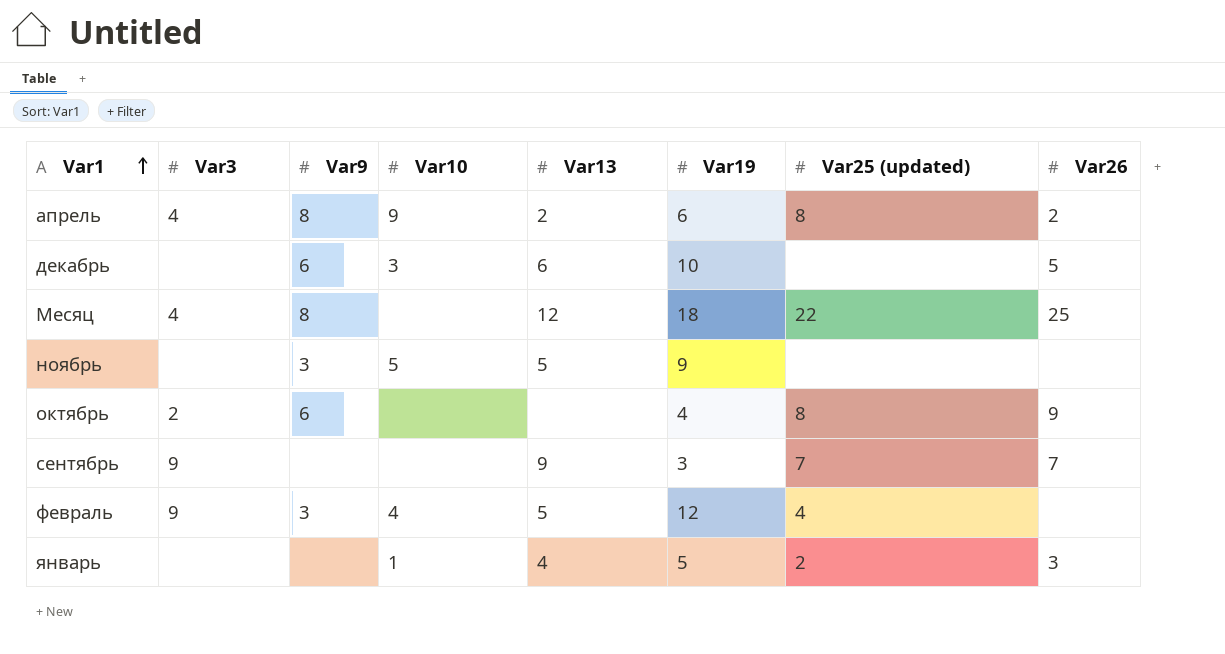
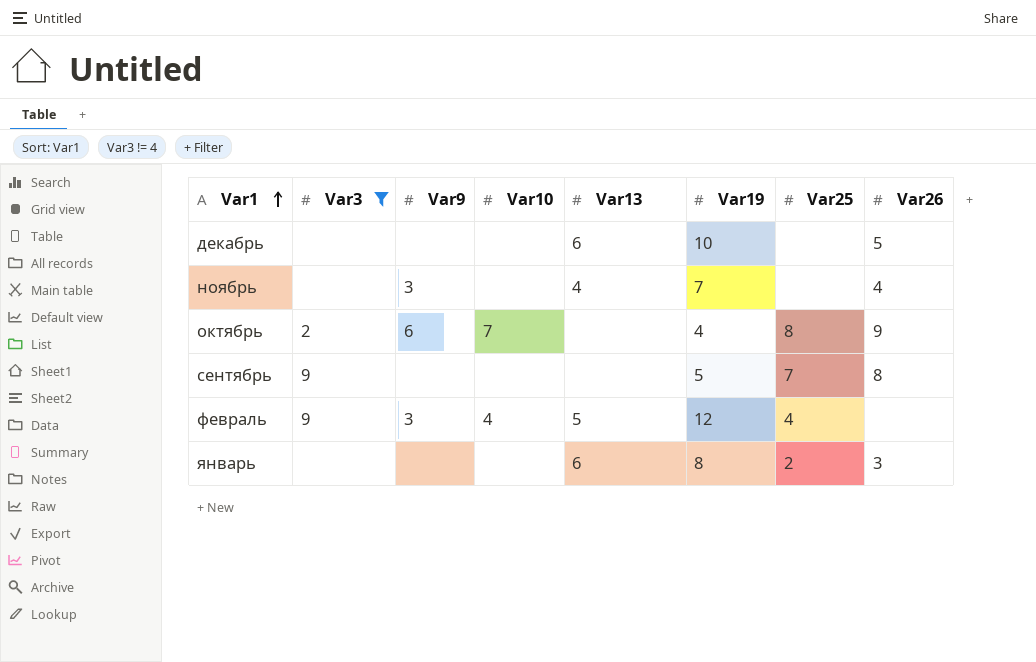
filter: none -> Var3 != 4
column name: Var25 (updated) -> Var25
декабрь | Var9: 6 -> none
декабрь | Var10: 3 -> none
ноябрь | Var10: 5 -> none
ноябрь | Var13: 5 -> 4
ноябрь | Var19: 9 -> 7
ноябрь | Var26: none -> 4
октябрь | Var10: none -> 7
сентябрь | Var13: 9 -> none
сентябрь | Var19: 3 -> 5
сентябрь | Var26: 7 -> 8
январь | Var10: 1 -> none
январь | Var13: 4 -> 6
январь | Var19: 5 -> 8

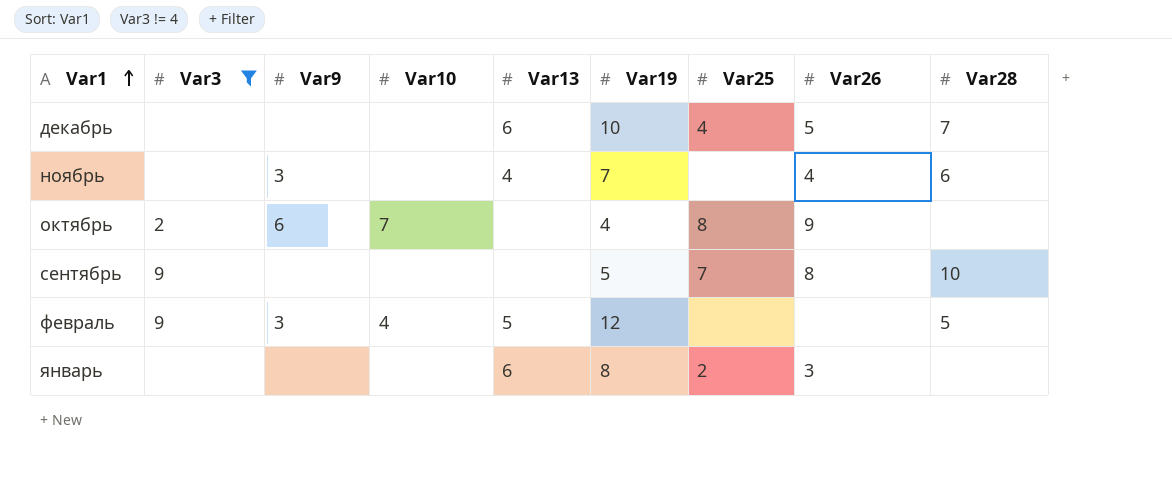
column Var28 | position: none -> 9
декабрь | Var25: none -> 4
февраль | Var25: 4 -> none

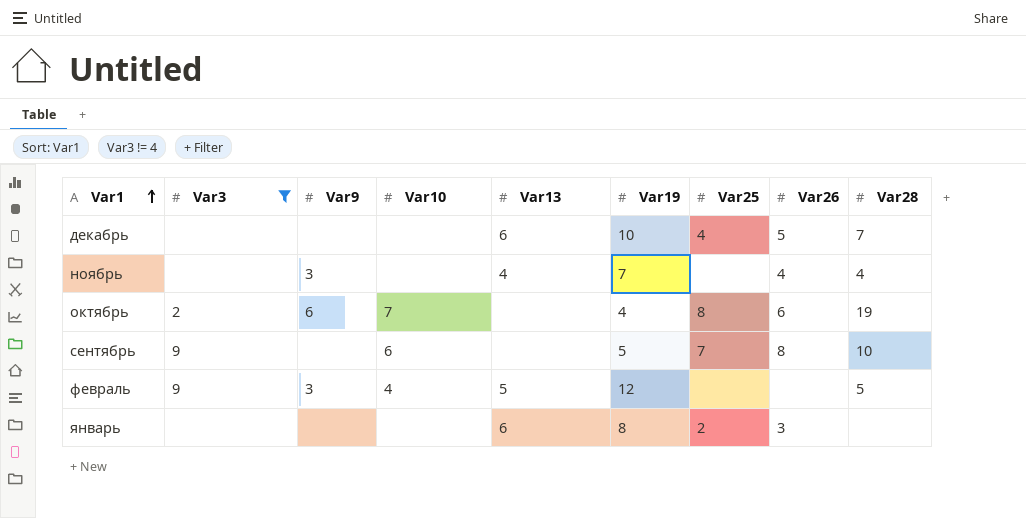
ноябрь | Var28: 6 -> 4
октябрь | Var26: 9 -> 6
октябрь | Var28: none -> 19
сентябрь | Var10: none -> 6

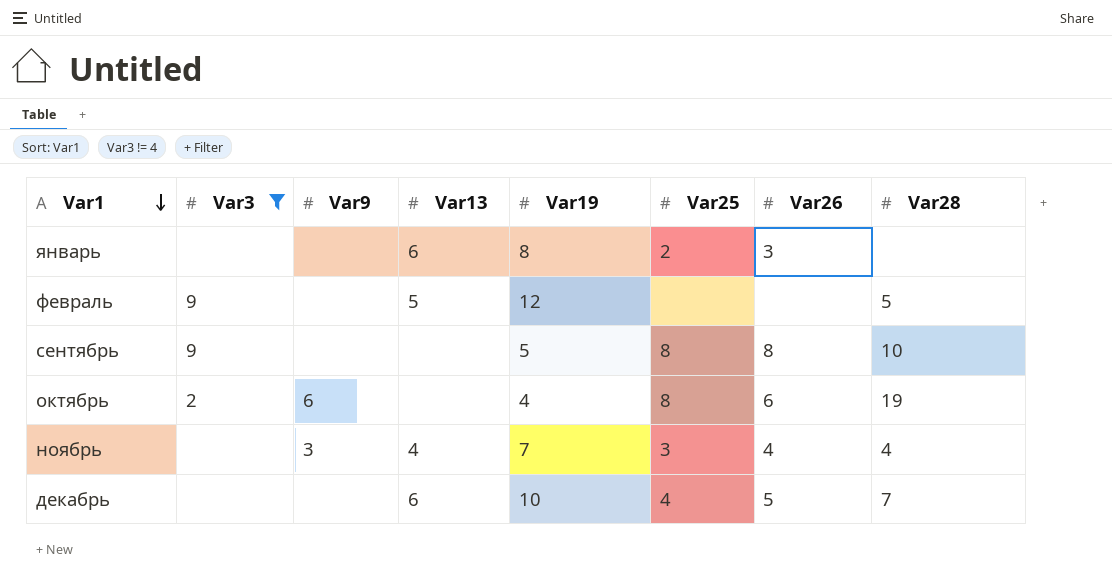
row order: Var1 ascending -> Var1 descending
column Var10 | position: 4 -> none
февраль | Var9: 3 -> none
сентябрь | Var25: 7 -> 8
ноябрь | Var25: none -> 3

